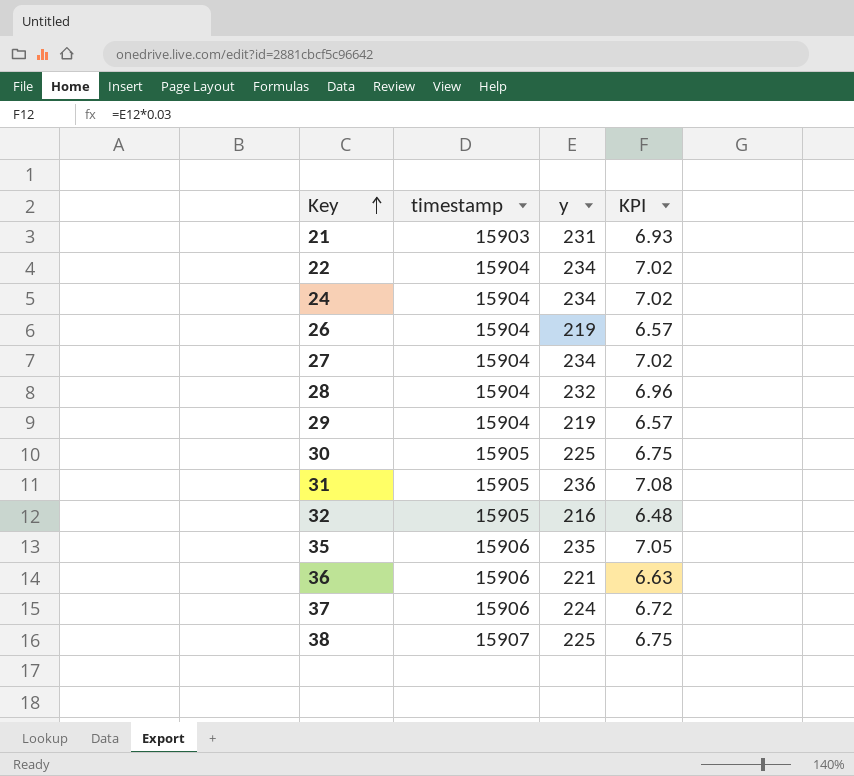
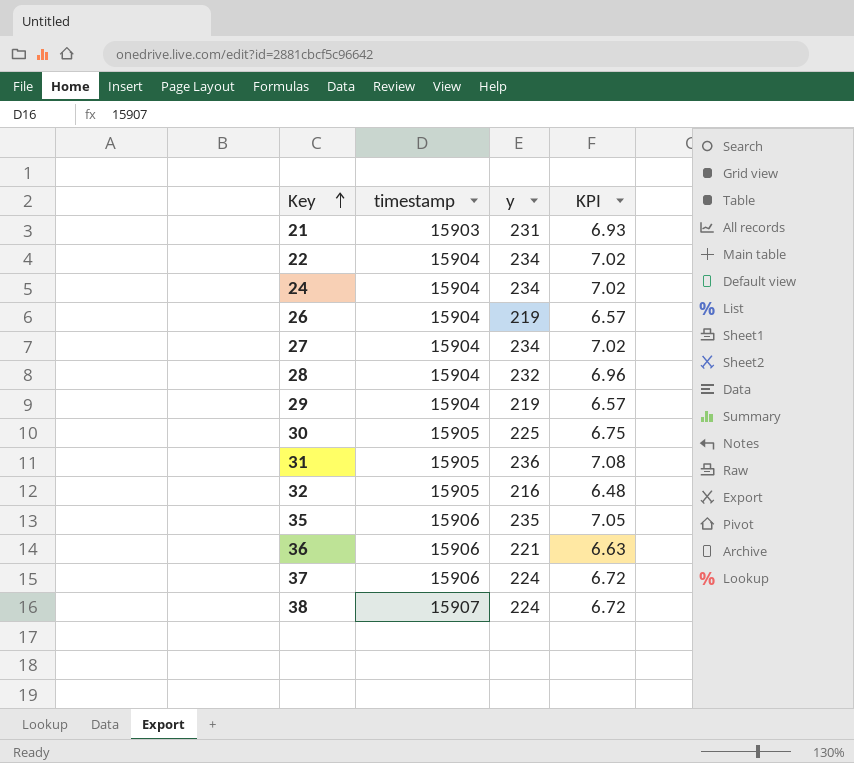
38 | y: 225 -> 224
38 | KPI: 6.75 -> 6.72

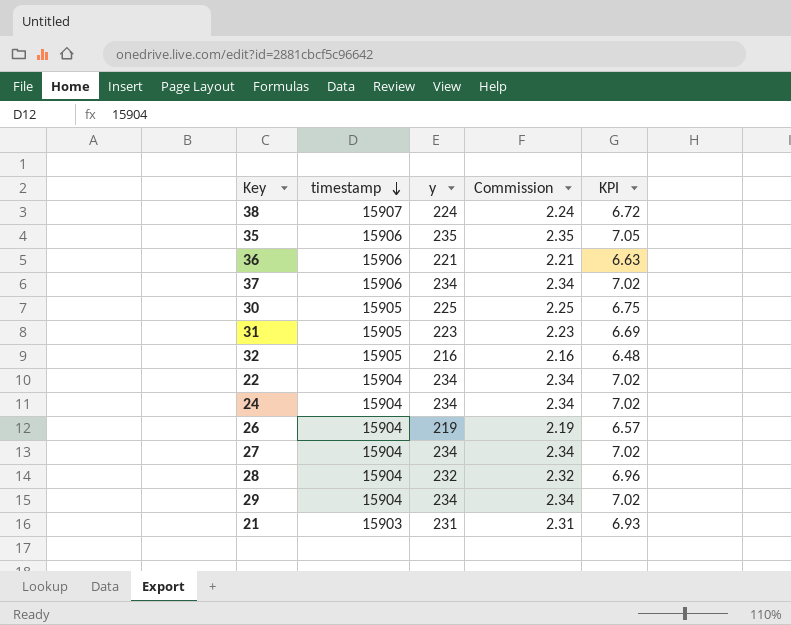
row order: Key ascending -> timestamp descending
column Commission | formula: none -> [y] * 0.01
37 | y: 224 -> 234
37 | KPI: 6.72 -> 7.02
31 | y: 236 -> 223
31 | KPI: 7.08 -> 6.69
29 | y: 219 -> 234
29 | KPI: 6.57 -> 7.02

